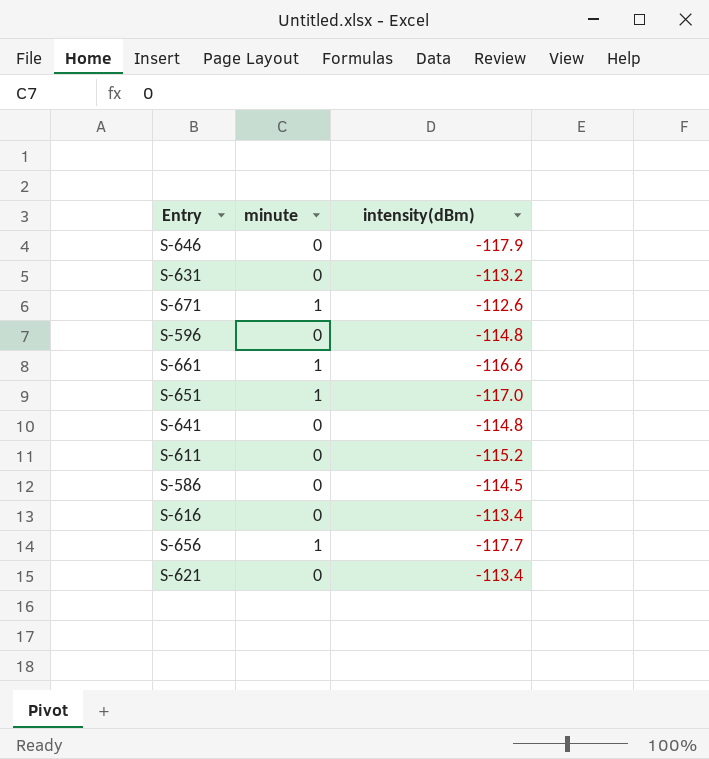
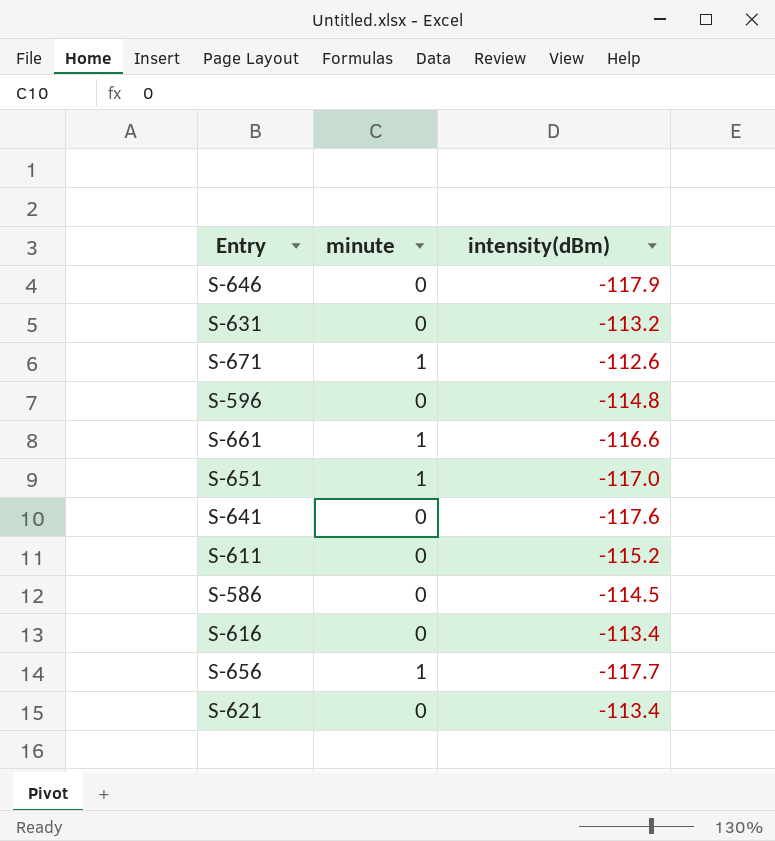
S-641 | intensity(dBm): -114.8 -> -117.6

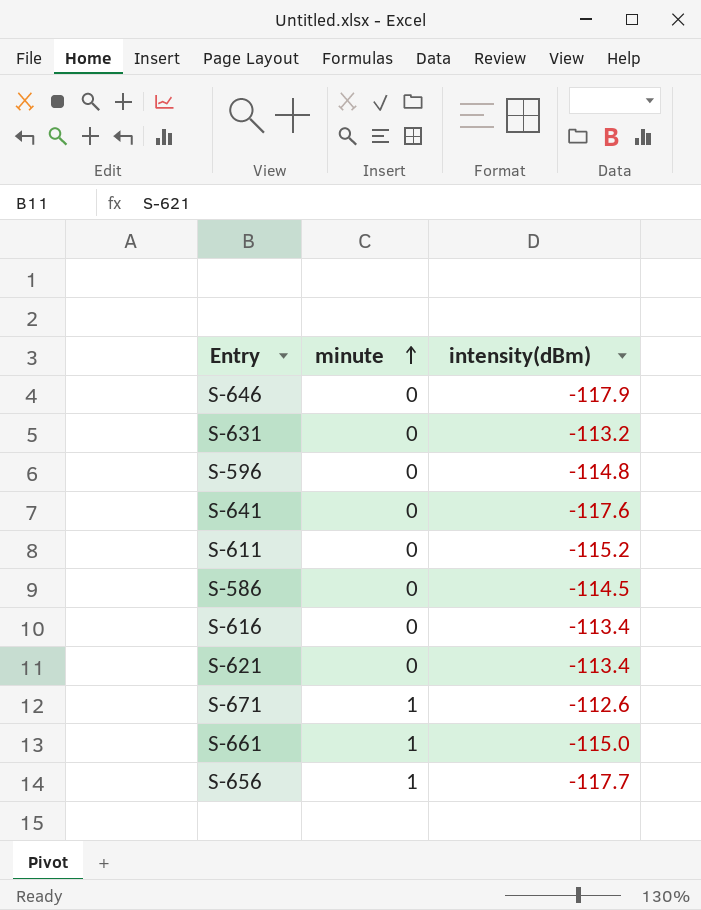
row order: none -> minute ascending
row S-651: 1 | -117.0 -> none
S-661 | intensity(dBm): -116.6 -> -115.0

